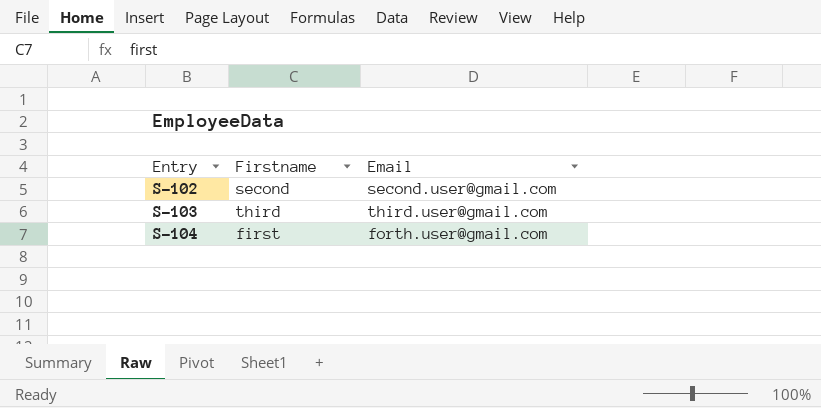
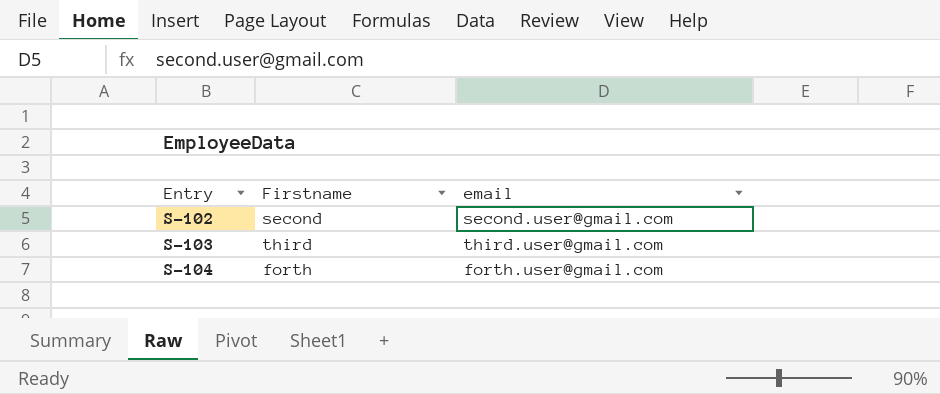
column name: Email -> email
S-104 | Firstname: first -> forth

